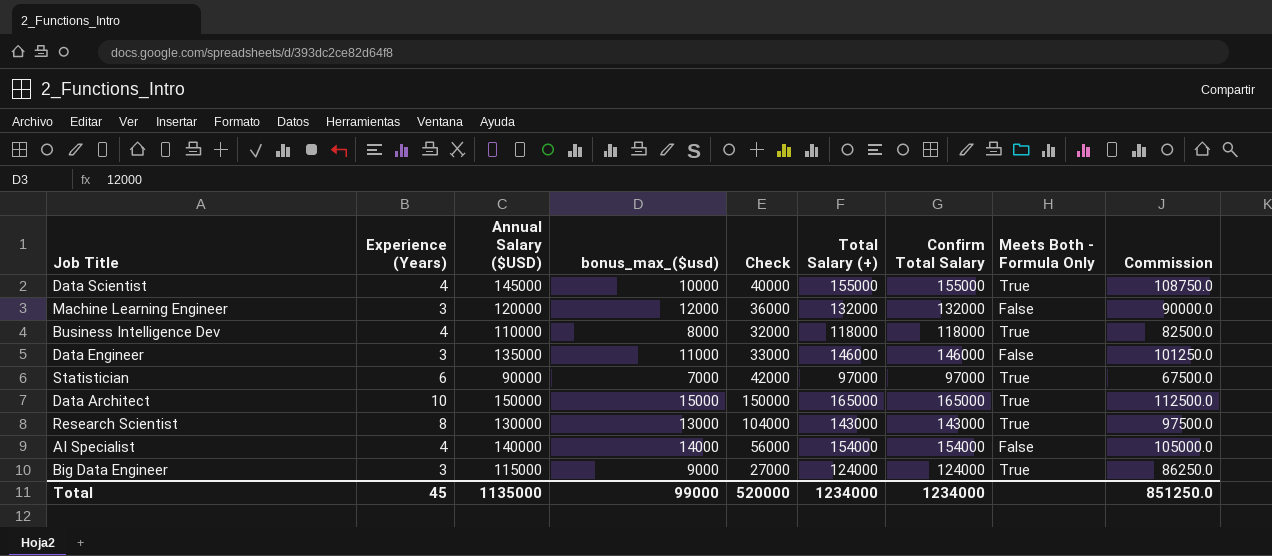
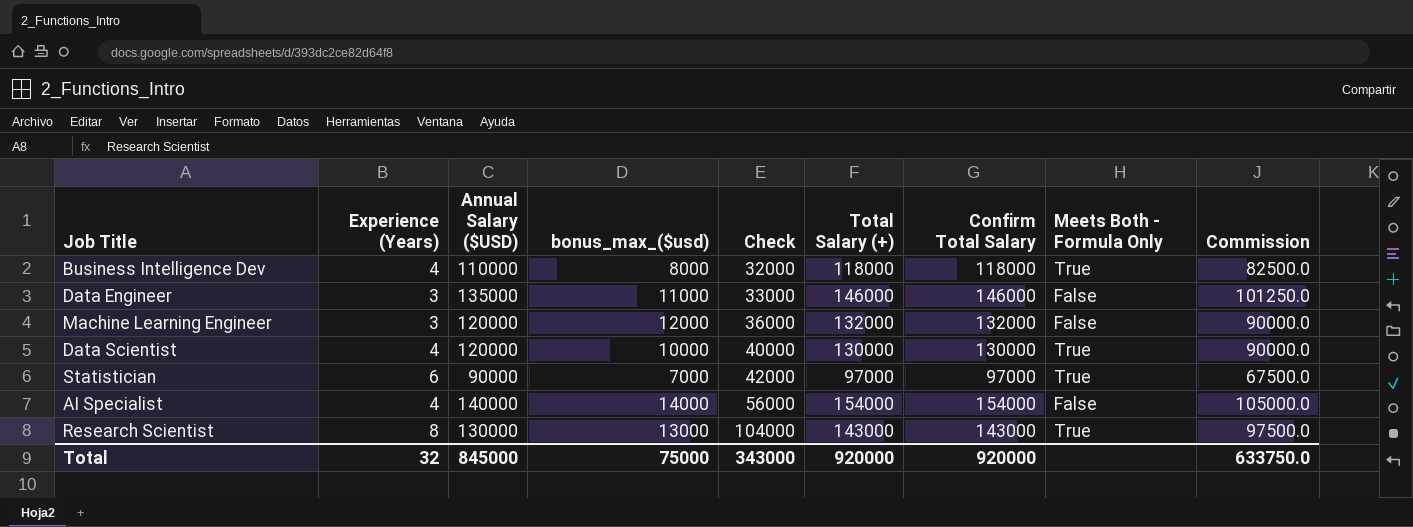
row order: none -> Check ascending
row Data Architect: 10 | 150000 | 15000 | 150000 | 165000 | 165000 | True | 112500.0 -> none
row Big Data Engineer: 3 | 115000 | 9000 | 27000 | 124000 | 124000 | True | 86250.0 -> none
Data Scientist | Annual Salary ($USD): 145000 -> 120000
Data Scientist | Total Salary (+): 155000 -> 130000
Data Scientist | Confirm Total Salary: 155000 -> 130000
Data Scientist | Commission: 108750.0 -> 90000.0
Total | Experience (Years): 45 -> 32
Total | Annual Salary ($USD): 1135000 -> 845000
Total | bonus_max_($usd): 99000 -> 75000
Total | Check: 520000 -> 343000
Total | Total Salary (+): 1234000 -> 920000
Total | Confirm Total Salary: 1234000 -> 920000
Total | Commission: 851250.0 -> 633750.0

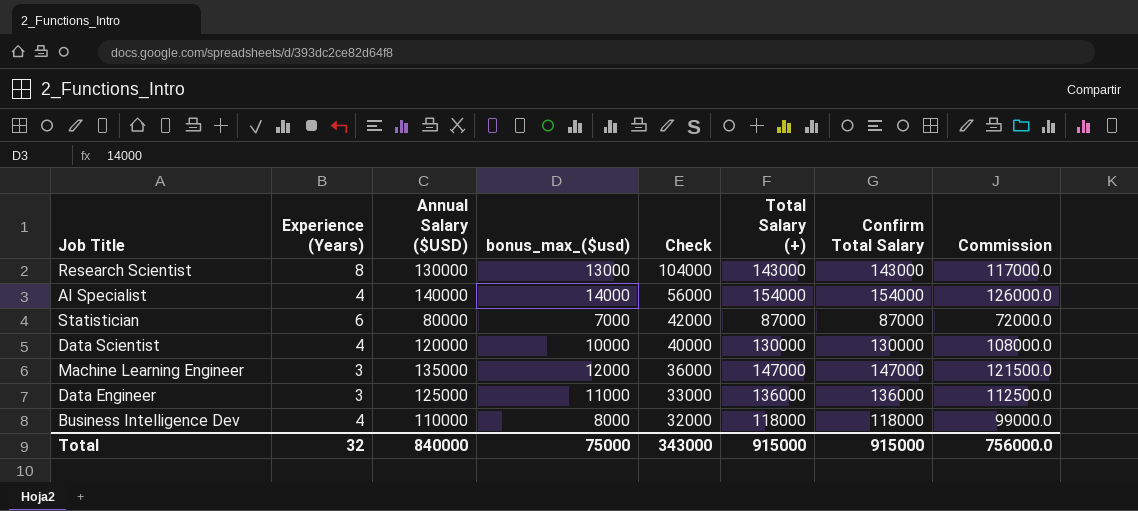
row order: Check ascending -> Check descending
column Meets Both - Formula Only | position: 8 -> none
column Commission | formula: [Annual Salary ($USD)] * 0.75 -> [Annual Salary ($USD)] * 0.9
Statistician | Annual Salary ($USD): 90000 -> 80000
Statistician | Total Salary (+): 97000 -> 87000
Statistician | Confirm Total Salary: 97000 -> 87000
Machine Learning Engineer | Annual Salary ($USD): 120000 -> 135000
Machine Learning Engineer | Total Salary (+): 132000 -> 147000
Machine Learning Engineer | Confirm Total Salary: 132000 -> 147000
Data Engineer | Annual Salary ($USD): 135000 -> 125000
Data Engineer | Total Salary (+): 146000 -> 136000
Data Engineer | Confirm Total Salary: 146000 -> 136000
Total | Annual Salary ($USD): 845000 -> 840000
Total | Total Salary (+): 920000 -> 915000
Total | Confirm Total Salary: 920000 -> 915000
Total | Commission: 633750.0 -> 756000.0

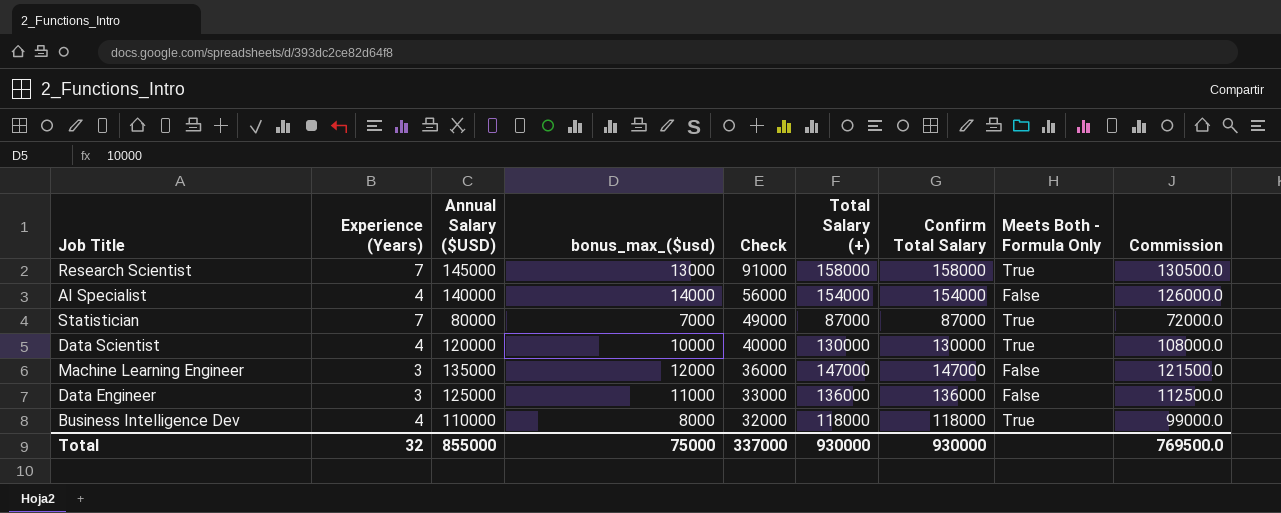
column Meets Both - Formula Only | position: none -> 8
Research Scientist | Experience (Years): 8 -> 7
Research Scientist | Annual Salary ($USD): 130000 -> 145000
Research Scientist | Check: 104000 -> 91000
Research Scientist | Total Salary (+): 143000 -> 158000
Research Scientist | Confirm Total Salary: 143000 -> 158000
Research Scientist | Commission: 117000.0 -> 130500.0
Statistician | Experience (Years): 6 -> 7
Statistician | Check: 42000 -> 49000
Total | Annual Salary ($USD): 840000 -> 855000
Total | Check: 343000 -> 337000
Total | Total Salary (+): 915000 -> 930000
Total | Confirm Total Salary: 915000 -> 930000
Total | Commission: 756000.0 -> 769500.0

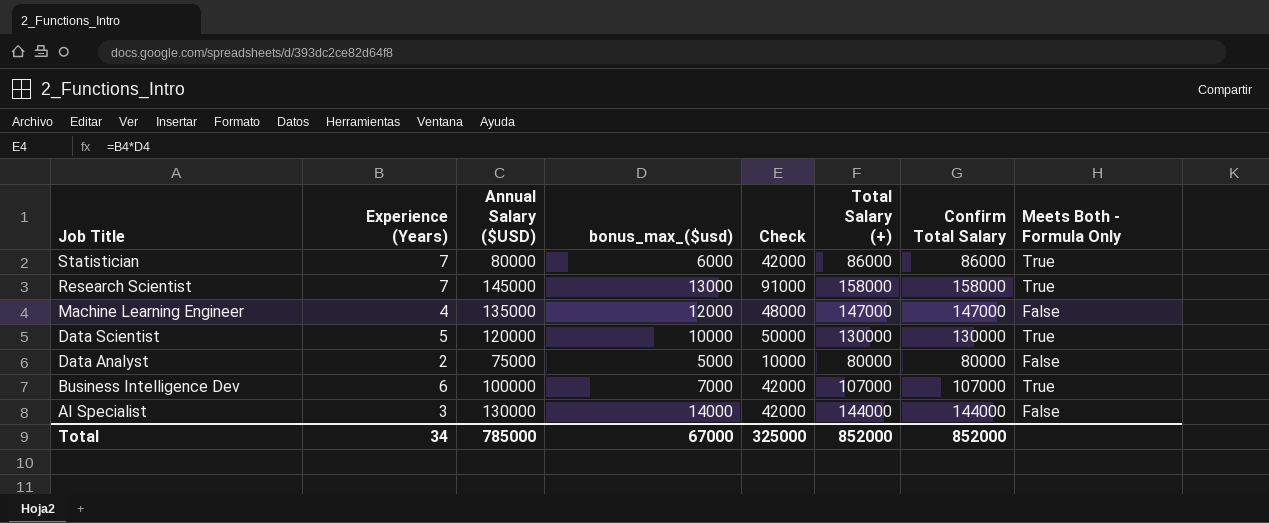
row order: Check descending -> Job Title descending
column Commission | formula: [Annual Salary ($USD)] * 0.9 -> none
row Data Engineer: 3 | 125000 | 11000 | 33000 | 136000 | 136000 | False | 112500.0 -> none
Statistician | bonus_max_($usd): 7000 -> 6000
Statistician | Check: 49000 -> 42000
Statistician | Total Salary (+): 87000 -> 86000
Statistician | Confirm Total Salary: 87000 -> 86000
Machine Learning Engineer | Experience (Years): 3 -> 4
Machine Learning Engineer | Check: 36000 -> 48000
Data Scientist | Experience (Years): 4 -> 5
Data Scientist | Check: 40000 -> 50000
row Data Analyst: none -> 2 | 75000 | 5000 | 10000 | 80000 | 80000 | False
Business Intelligence Dev | Experience (Years): 4 -> 6
Business Intelligence Dev | Annual Salary ($USD): 110000 -> 100000
Business Intelligence Dev | bonus_max_($usd): 8000 -> 7000
Business Intelligence Dev | Check: 32000 -> 42000
Business Intelligence Dev | Total Salary (+): 118000 -> 107000
Business Intelligence Dev | Confirm Total Salary: 118000 -> 107000
AI Specialist | Experience (Years): 4 -> 3
AI Specialist | Annual Salary ($USD): 140000 -> 130000
AI Specialist | Check: 56000 -> 42000
AI Specialist | Total Salary (+): 154000 -> 144000
AI Specialist | Confirm Total Salary: 154000 -> 144000
Total | Experience (Years): 32 -> 34
Total | Annual Salary ($USD): 855000 -> 785000
Total | bonus_max_($usd): 75000 -> 67000
Total | Check: 337000 -> 325000
Total | Total Salary (+): 930000 -> 852000
Total | Confirm Total Salary: 930000 -> 852000

